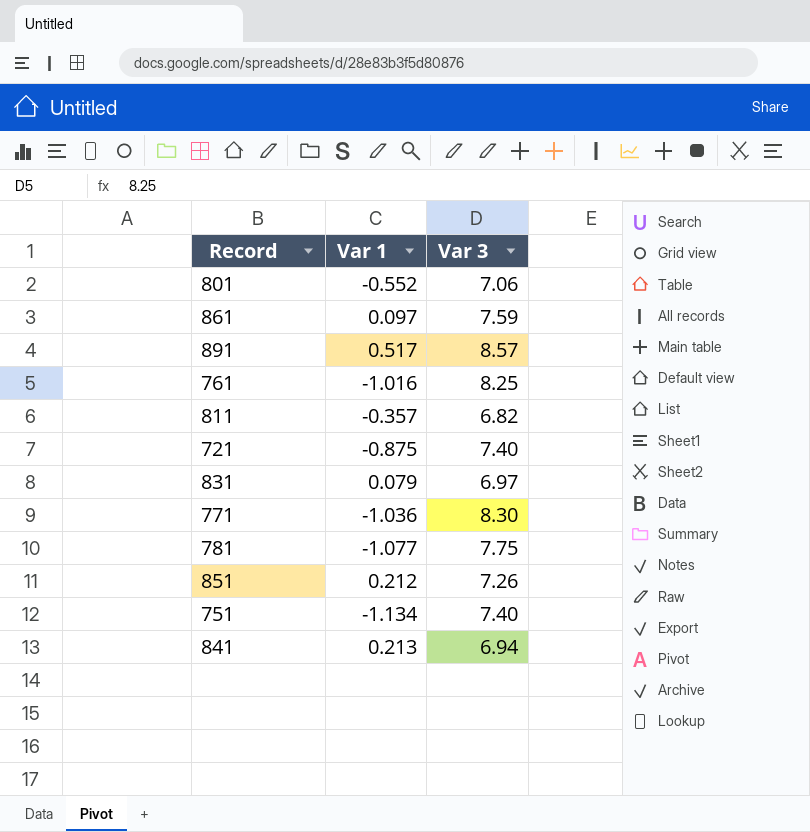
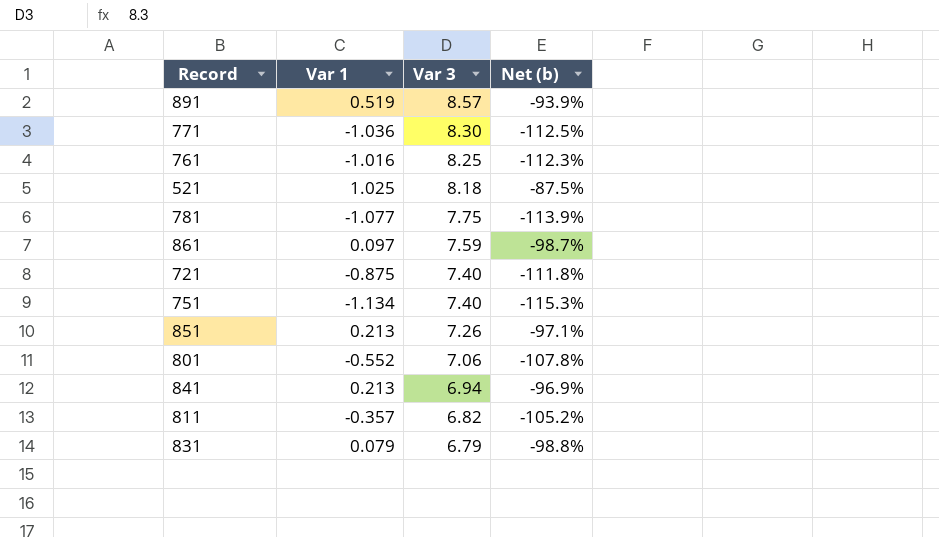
row order: none -> Var 3 descending
column Net (b) | formula: none -> ([Var 1] - [Var 3]) / [Var 3]
891 | Var 1: 0.517 -> 0.519
row 521: none -> 1.025 | 8.18 | -87.5%
851 | Var 1: 0.212 -> 0.213
831 | Var 3: 6.97 -> 6.79

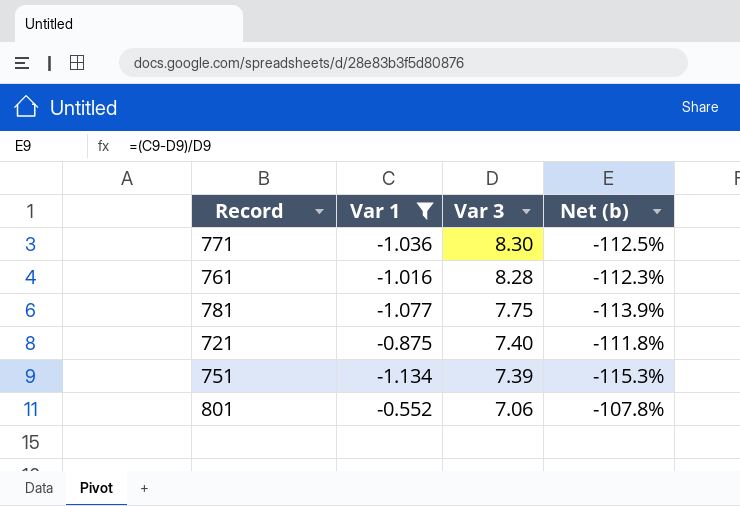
filter: none -> Var 1 <= -0.552
761 | Var 3: 8.25 -> 8.28
751 | Var 3: 7.40 -> 7.39

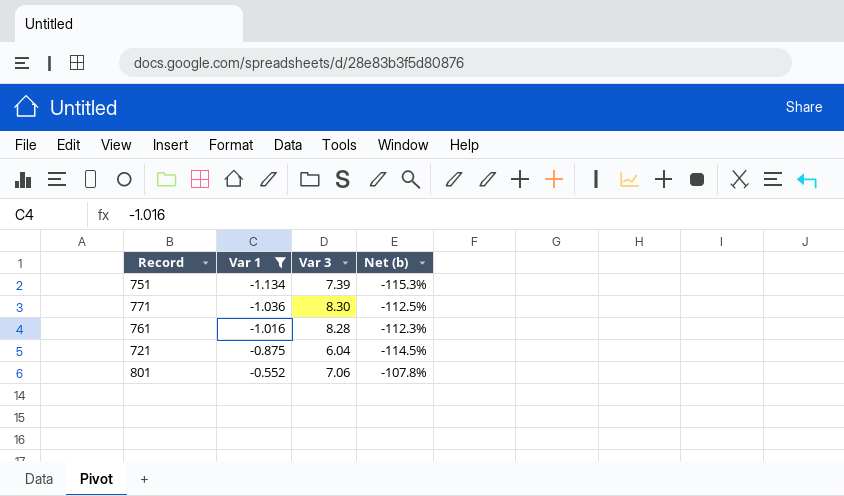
row order: Var 3 descending -> Var 1 ascending
row 781: -1.077 | 7.75 | -113.9% -> none
721 | Var 3: 7.40 -> 6.04
721 | Net (b): -111.8% -> -114.5%

